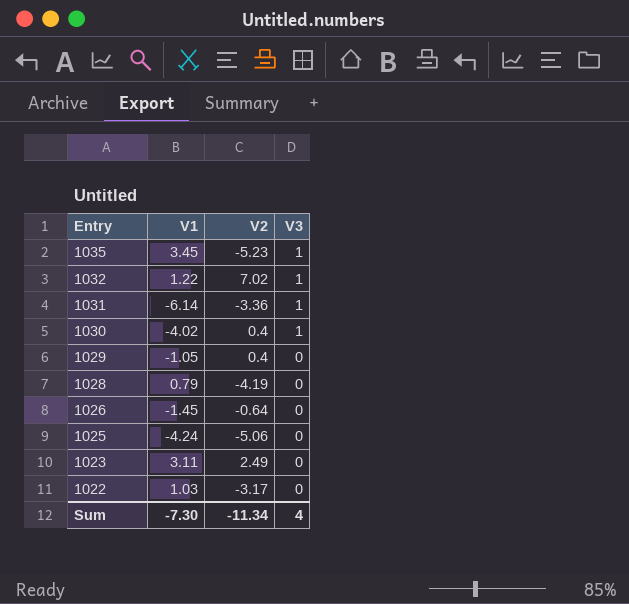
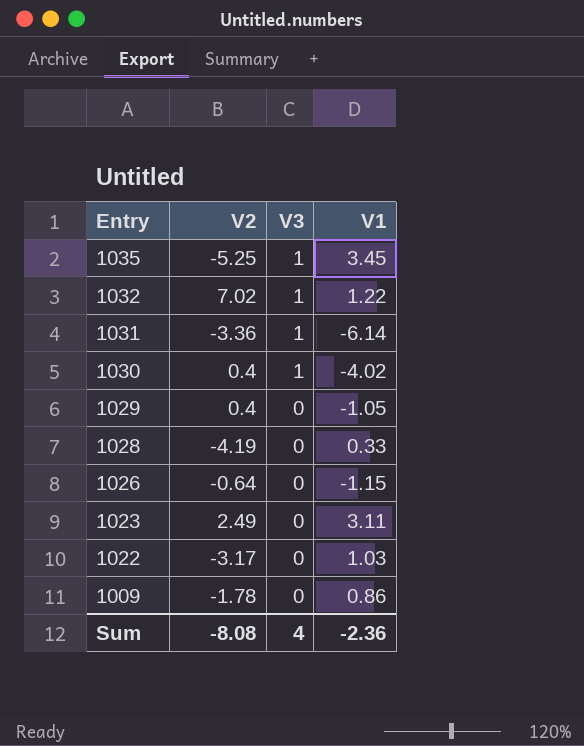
column V1 | position: 2 -> 4
row 1025: -4.24 | -5.06 | 0 -> none
1035 | V2: -5.23 -> -5.25
1028 | V1: 0.79 -> 0.33
1026 | V1: -1.45 -> -1.15
row 1009: none -> -1.78 | 0 | 0.86
Sum | V2: -11.34 -> -8.08
Sum | V1: -7.30 -> -2.36

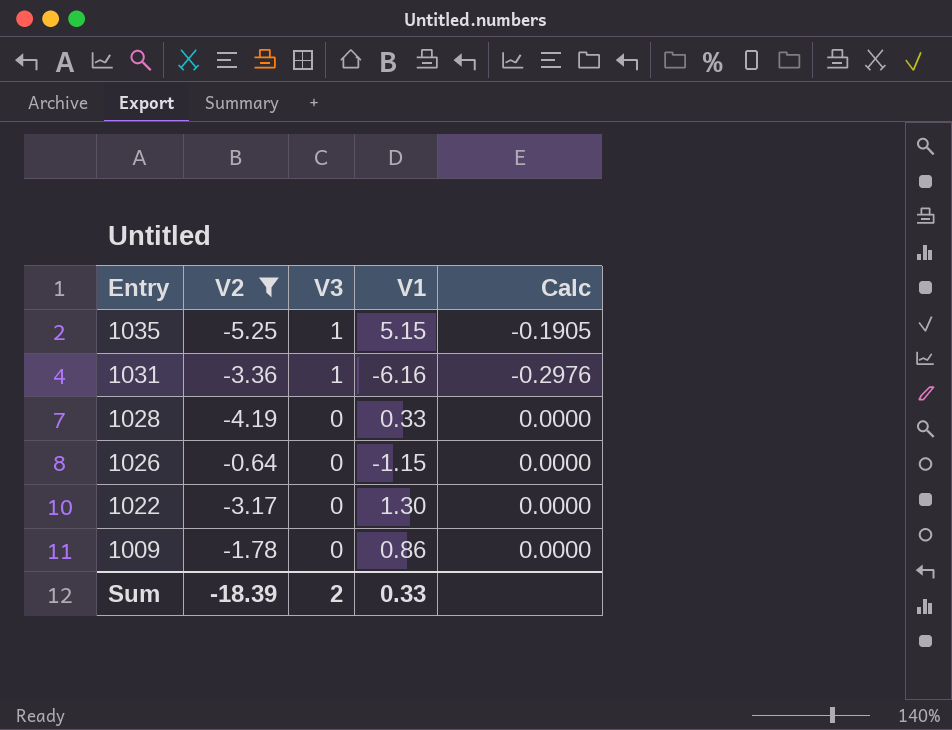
filter: none -> V2 <= -0.64
column Calc | formula: none -> [V3] / [V2]
1035 | V1: 3.45 -> 5.15
1031 | V1: -6.14 -> -6.16
1022 | V1: 1.03 -> 1.30
Sum | V2: -8.08 -> -18.39
Sum | V3: 4 -> 2
Sum | V1: -2.36 -> 0.33

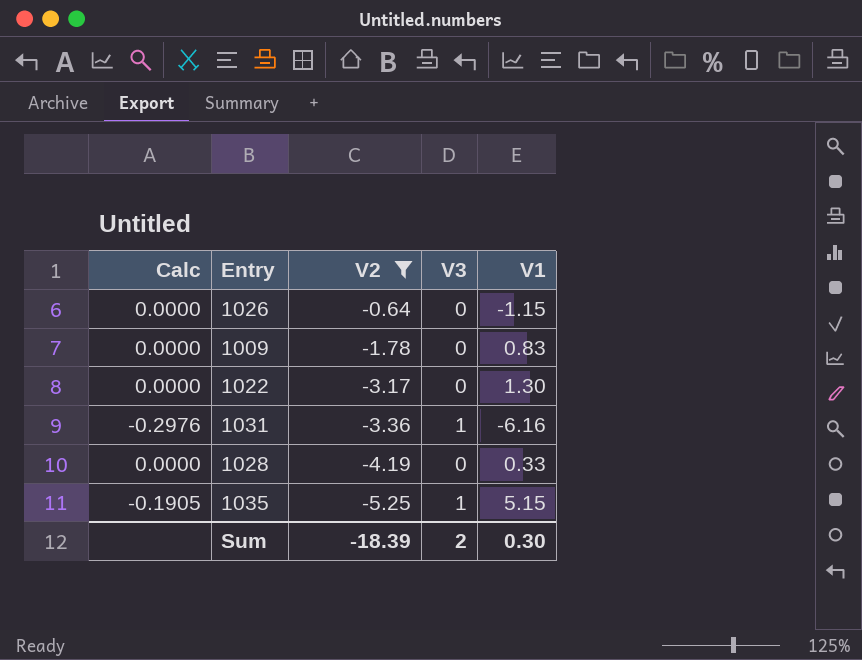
row order: Entry descending -> V2 descending
column Calc | position: 5 -> 1
1009 | V1: 0.86 -> 0.83
Sum | V1: 0.33 -> 0.30

